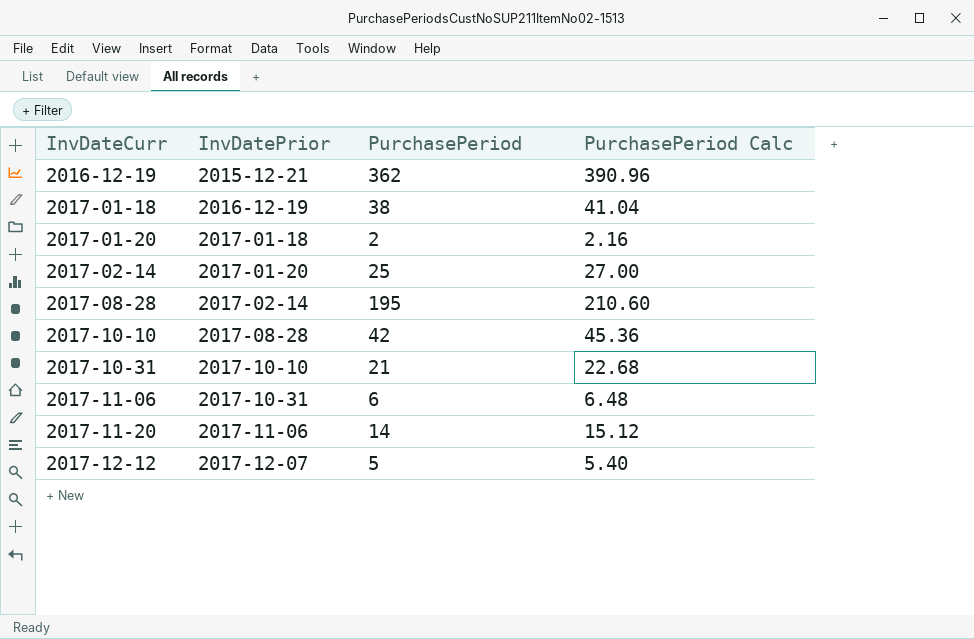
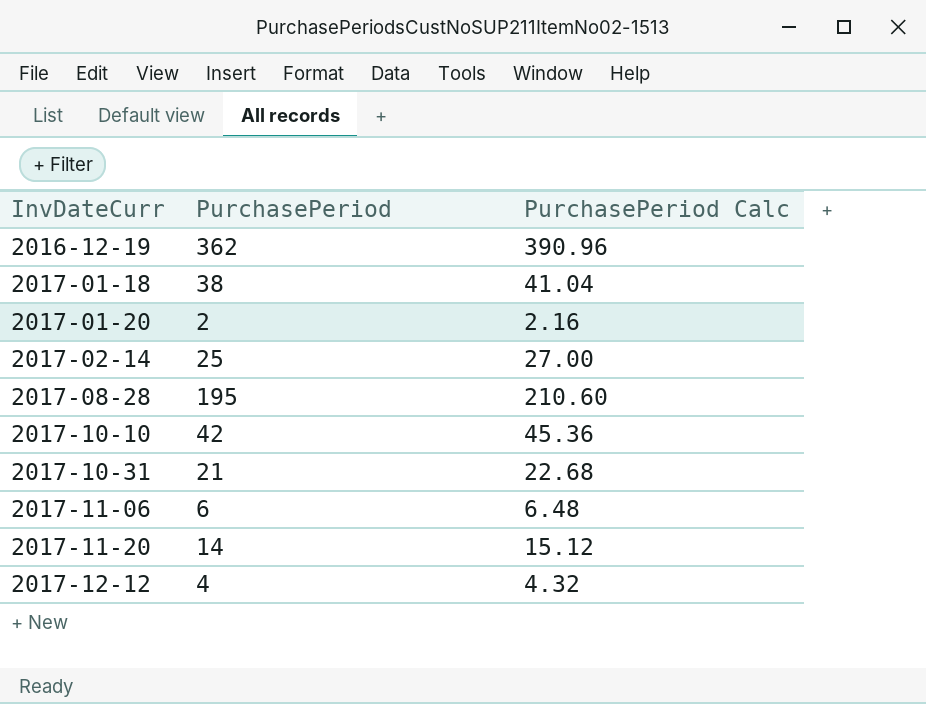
column InvDatePrior | position: 2 -> none
2017-12-12 | PurchasePeriod: 5 -> 4
2017-12-12 | PurchasePeriod Calc: 5.40 -> 4.32

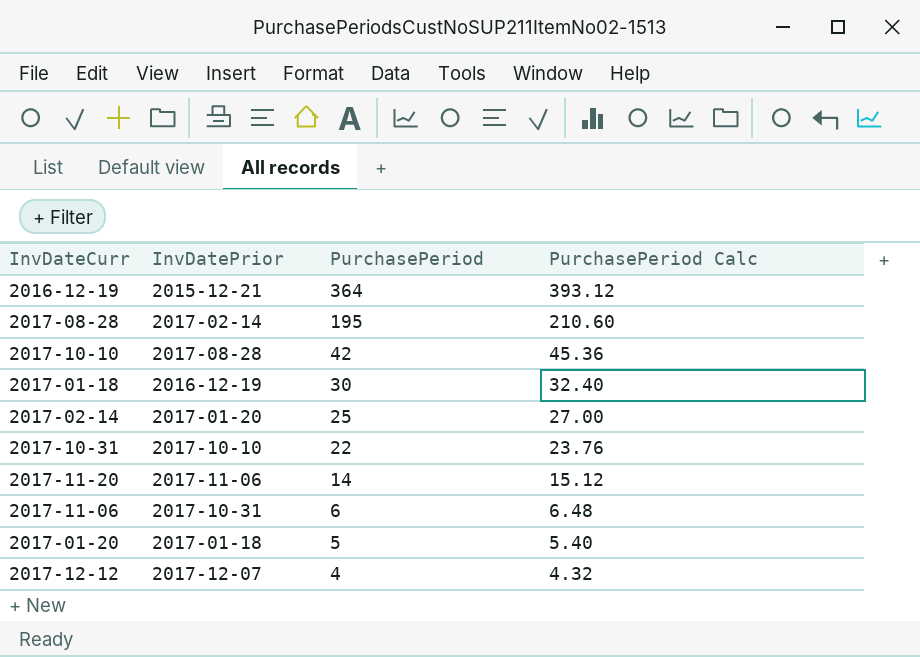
row order: InvDateCurr ascending -> PurchasePeriod descending
column InvDatePrior | position: none -> 2
2016-12-19 | PurchasePeriod: 362 -> 364
2016-12-19 | PurchasePeriod Calc: 390.96 -> 393.12
2017-01-18 | PurchasePeriod: 38 -> 30
2017-01-18 | PurchasePeriod Calc: 41.04 -> 32.40
2017-10-31 | PurchasePeriod: 21 -> 22
2017-10-31 | PurchasePeriod Calc: 22.68 -> 23.76
2017-01-20 | PurchasePeriod: 2 -> 5
2017-01-20 | PurchasePeriod Calc: 2.16 -> 5.40

